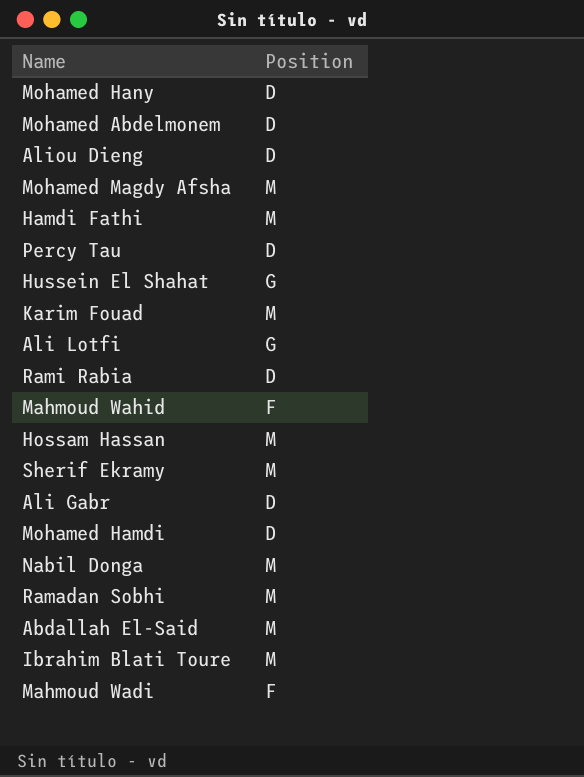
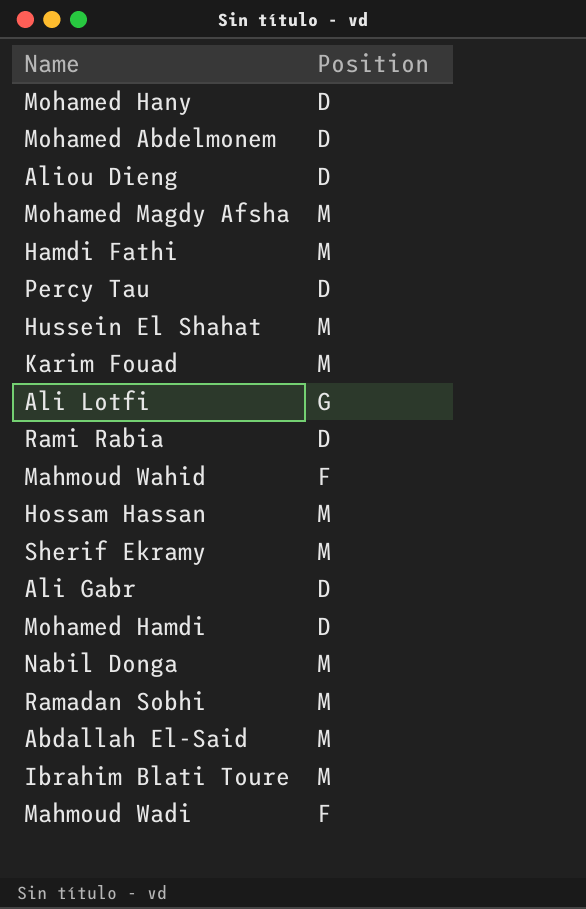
Hussein El Shahat | Position: G -> M

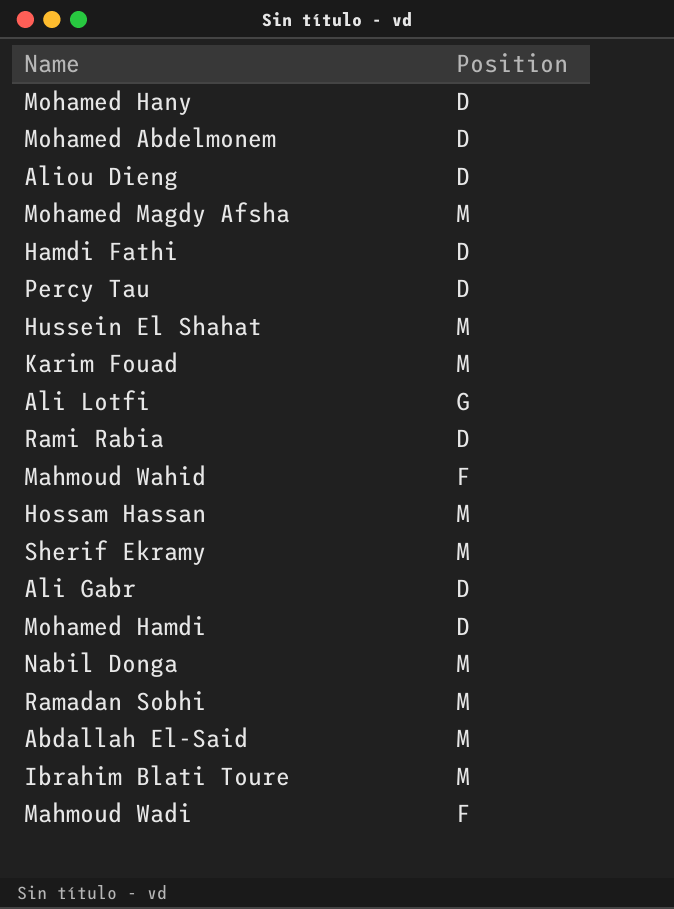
Hamdi Fathi | Position: M -> D

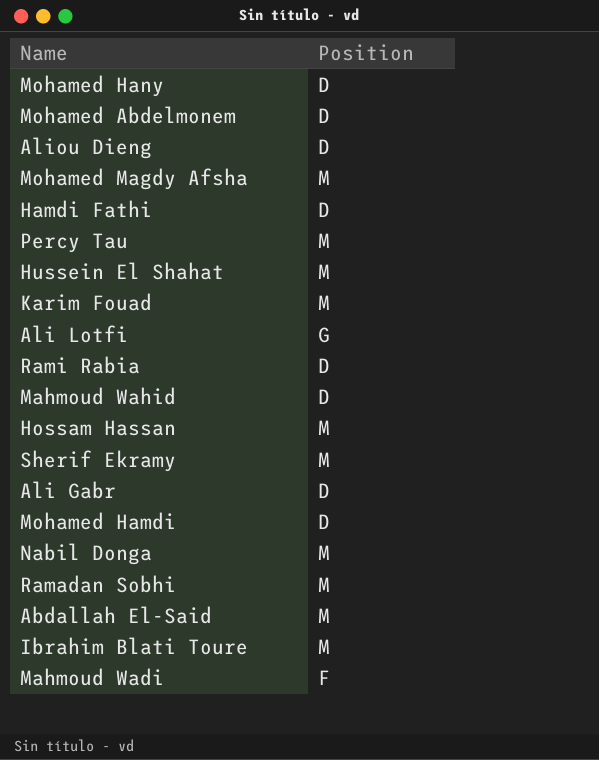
Percy Tau | Position: D -> M
Mahmoud Wahid | Position: F -> D

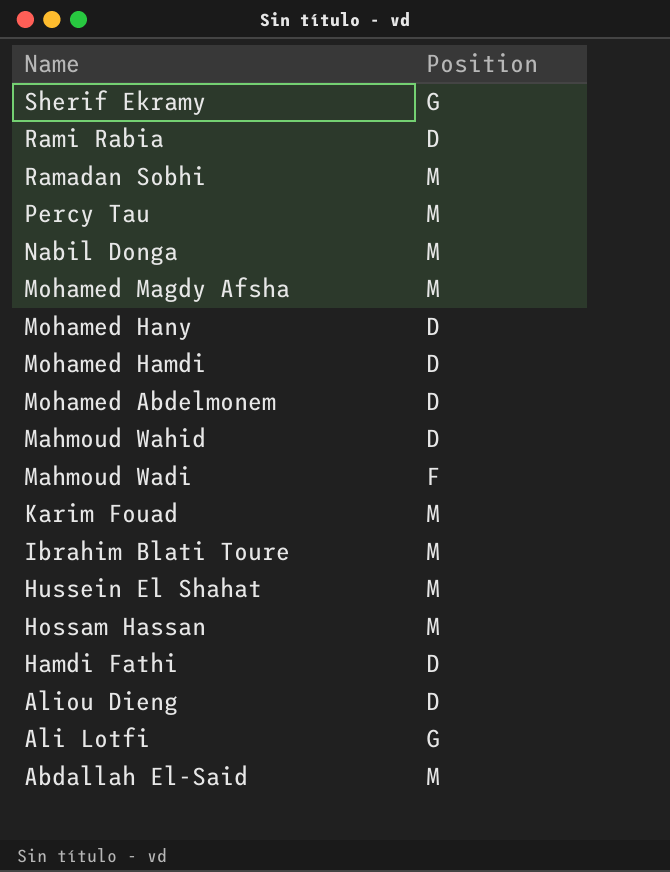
row order: none -> Name descending
row Ali Gabr: D -> none
Sherif Ekramy | Position: M -> G

